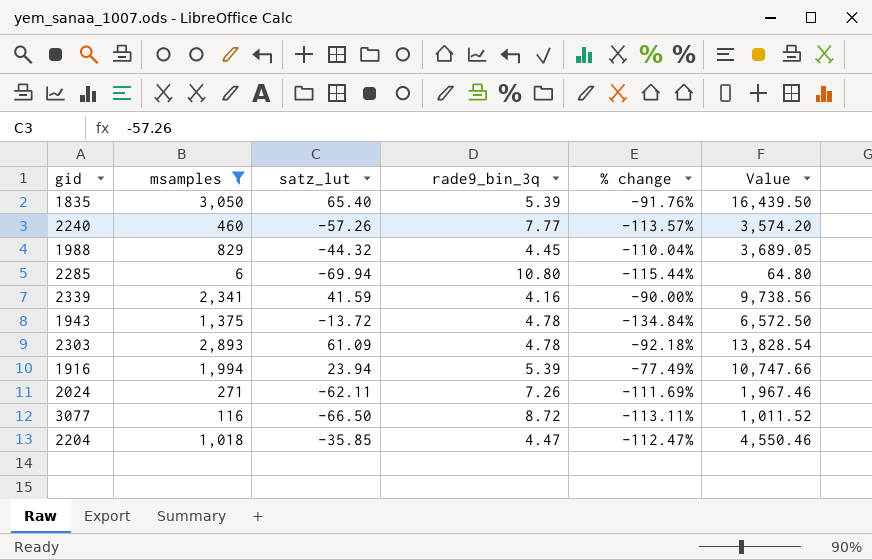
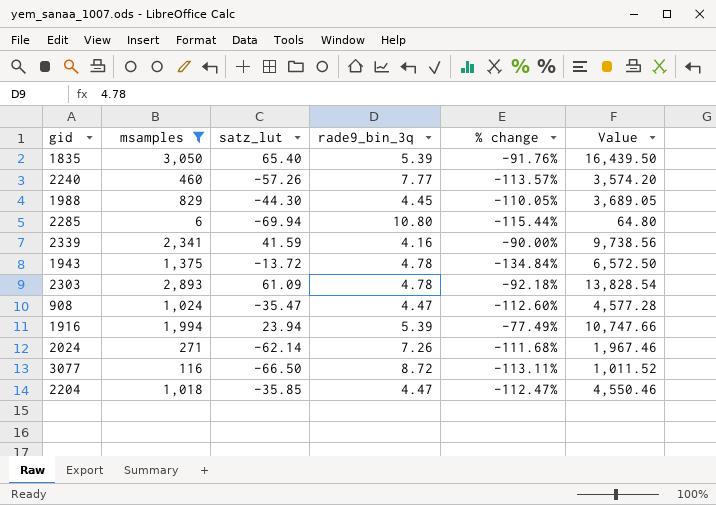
1988 | satz_lut: -44.32 -> -44.30
1988 | % change: -110.04% -> -110.05%
row 908: none -> 1,024 | -35.47 | 4.47 | -112.60% | 4,577.28
2024 | satz_lut: -62.11 -> -62.14
2024 | % change: -111.69% -> -111.68%

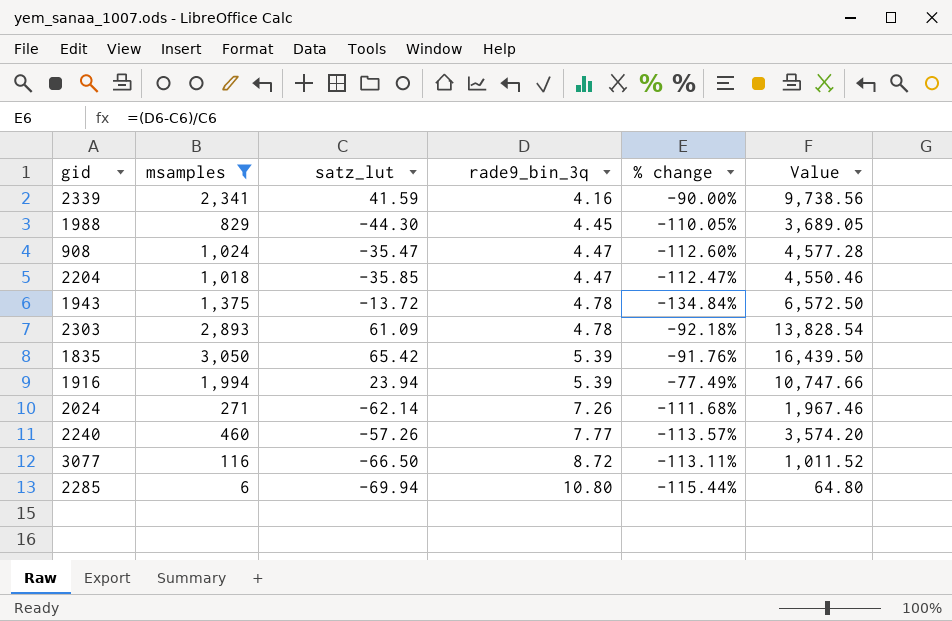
row order: none -> rade9_bin_3q ascending
1835 | satz_lut: 65.40 -> 65.42

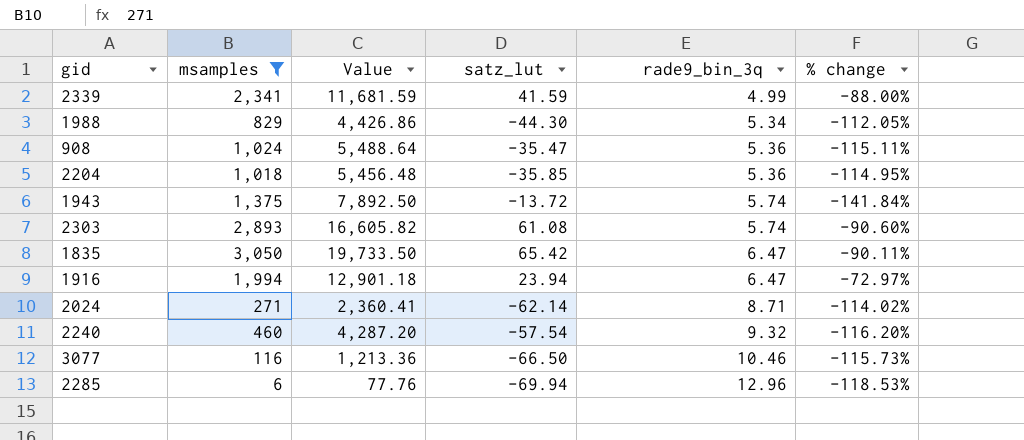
column Value | position: 6 -> 3
2339 | Value: 9,738.56 -> 11,681.59
2339 | rade9_bin_3q: 4.16 -> 4.99
2339 | % change: -90.00% -> -88.00%
1988 | Value: 3,689.05 -> 4,426.86
1988 | rade9_bin_3q: 4.45 -> 5.34
1988 | % change: -110.05% -> -112.05%
908 | Value: 4,577.28 -> 5,488.64
908 | rade9_bin_3q: 4.47 -> 5.36
908 | % change: -112.60% -> -115.11%
2204 | Value: 4,550.46 -> 5,456.48
2204 | rade9_bin_3q: 4.47 -> 5.36
2204 | % change: -112.47% -> -114.95%
1943 | Value: 6,572.50 -> 7,892.50
1943 | rade9_bin_3q: 4.78 -> 5.74
1943 | % change: -134.84% -> -141.84%
2303 | Value: 13,828.54 -> 16,605.82
2303 | satz_lut: 61.09 -> 61.08
2303 | rade9_bin_3q: 4.78 -> 5.74
2303 | % change: -92.18% -> -90.60%
1835 | Value: 16,439.50 -> 19,733.50
1835 | rade9_bin_3q: 5.39 -> 6.47
1835 | % change: -91.76% -> -90.11%
1916 | Value: 10,747.66 -> 12,901.18
1916 | rade9_bin_3q: 5.39 -> 6.47
1916 | % change: -77.49% -> -72.97%
2024 | Value: 1,967.46 -> 2,360.41
2024 | rade9_bin_3q: 7.26 -> 8.71
2024 | % change: -111.68% -> -114.02%
2240 | Value: 3,574.20 -> 4,287.20
2240 | satz_lut: -57.26 -> -57.54
2240 | rade9_bin_3q: 7.77 -> 9.32
2240 | % change: -113.57% -> -116.20%
3077 | Value: 1,011.52 -> 1,213.36
3077 | rade9_bin_3q: 8.72 -> 10.46
3077 | % change: -113.11% -> -115.73%
2285 | Value: 64.80 -> 77.76
2285 | rade9_bin_3q: 10.80 -> 12.96
2285 | % change: -115.44% -> -118.53%

